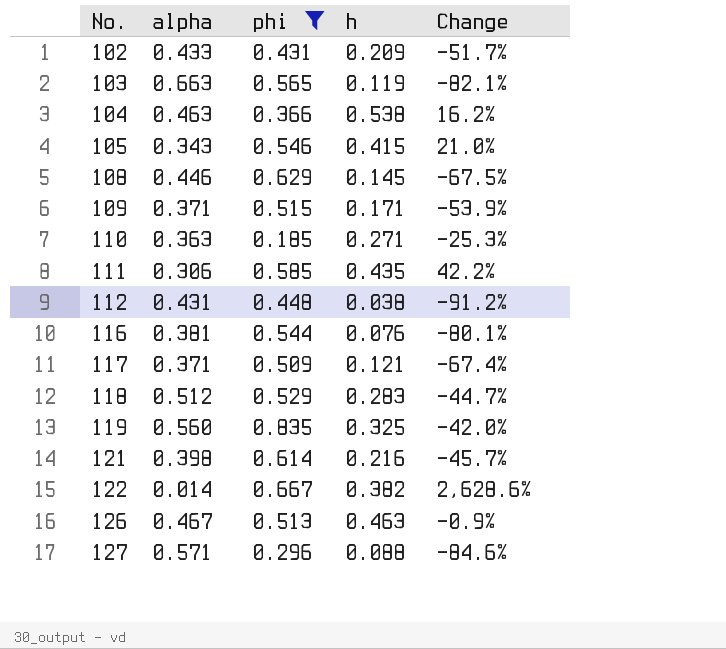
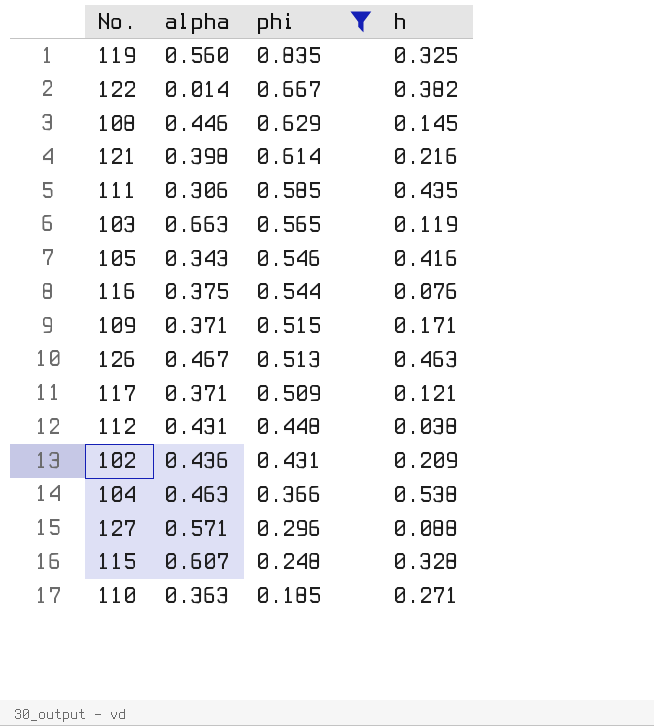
row order: No. ascending -> phi descending
column Change | formula: ([h] - [alpha]) / [alpha] -> none
row 118: 0.512 | 0.529 | 0.283 | -44.7% -> none
105 | h: 0.415 -> 0.416
116 | alpha: 0.381 -> 0.375
102 | alpha: 0.433 -> 0.436
row 115: none -> 0.607 | 0.248 | 0.328

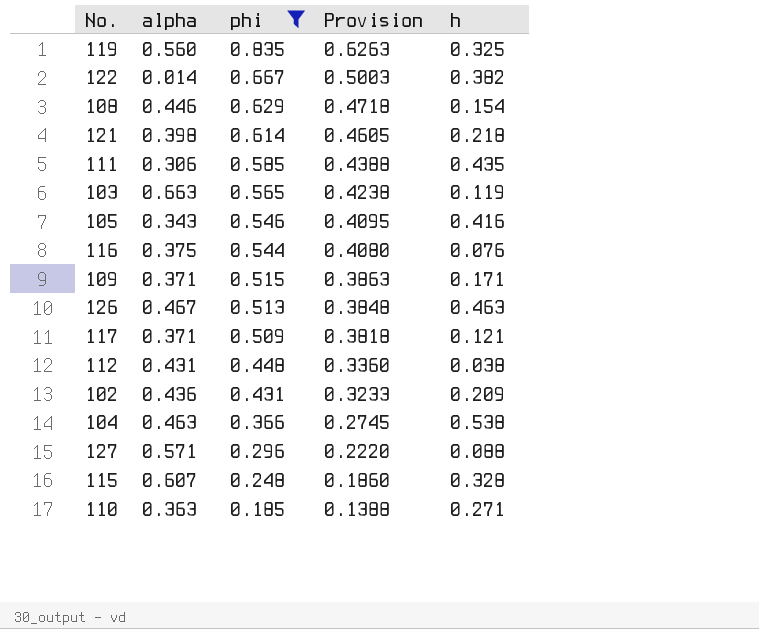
column Provision | formula: none -> [phi] * 0.75
108 | h: 0.145 -> 0.154
121 | h: 0.216 -> 0.218

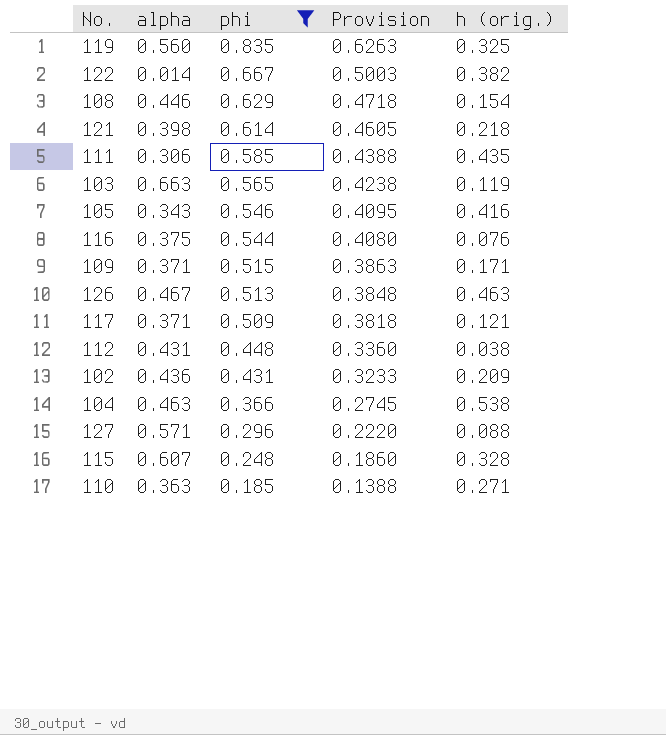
column name: h -> h (orig.)

